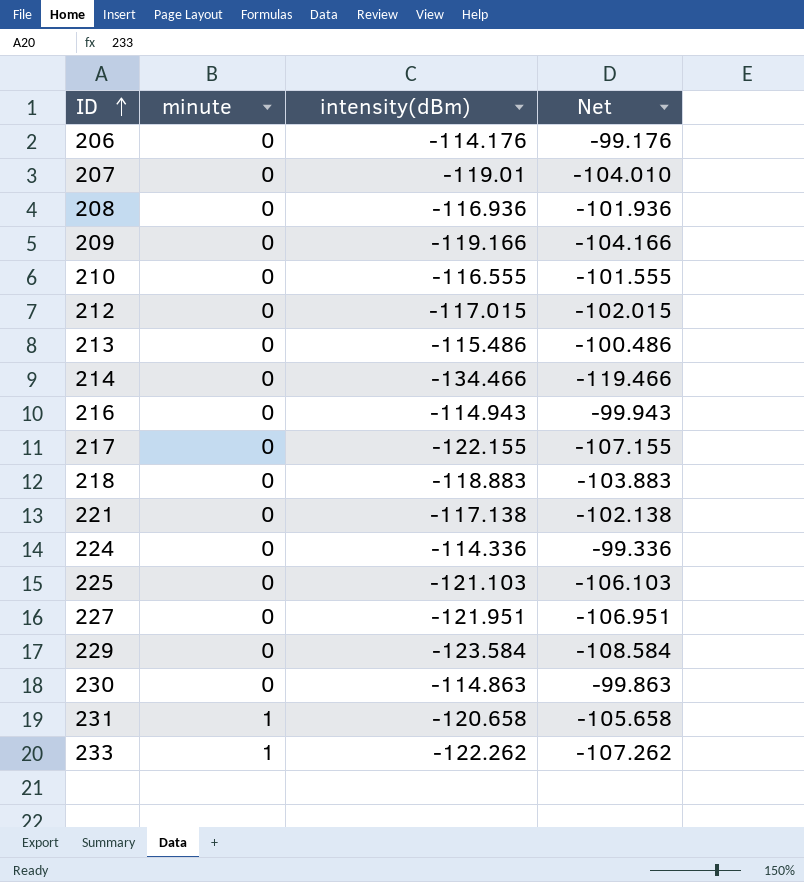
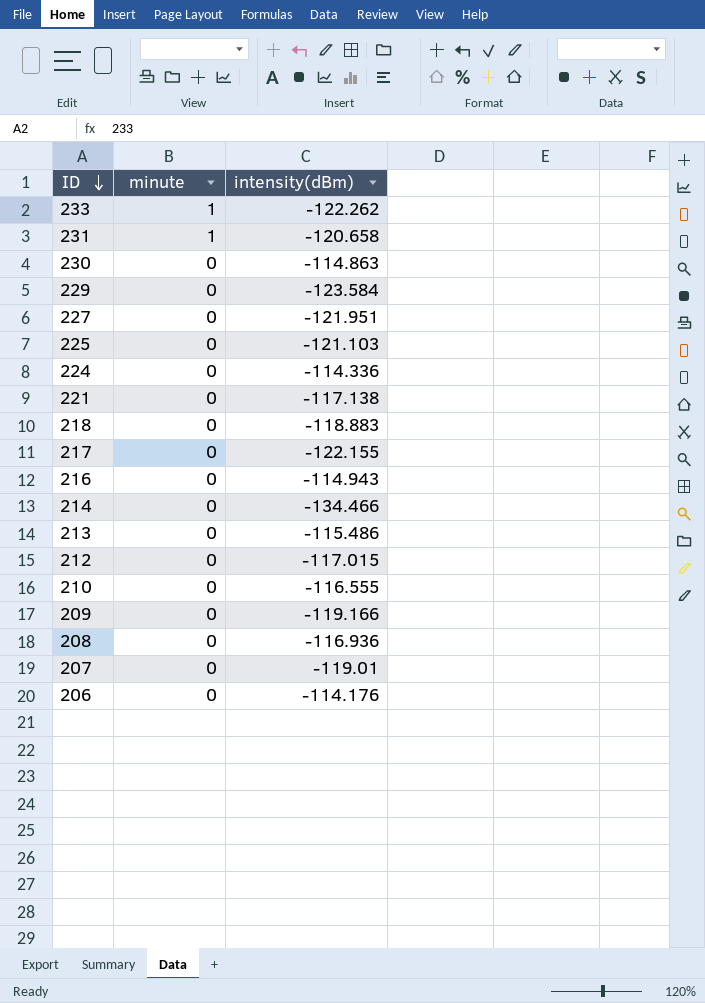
row order: ID ascending -> ID descending
column Net | formula: [intensity(dBm)] + 15 -> none

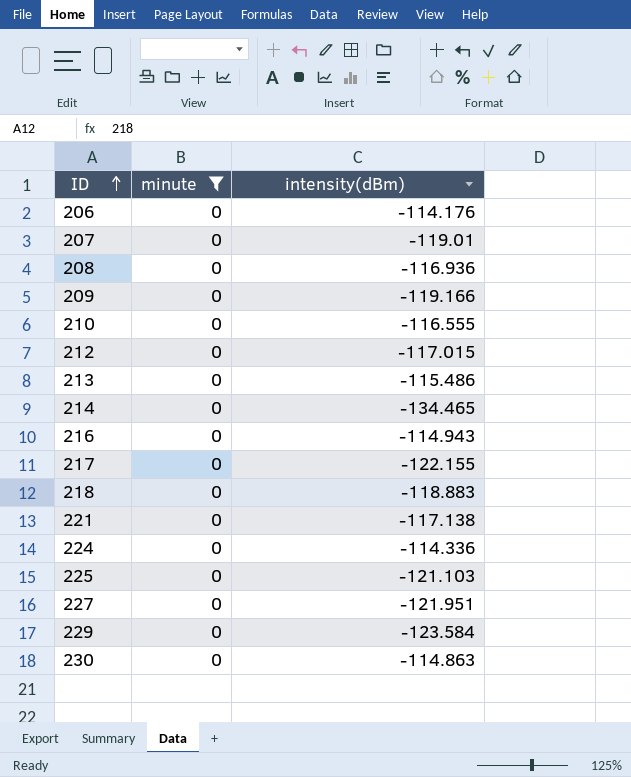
filter: none -> minute = 0
row order: ID descending -> ID ascending
214 | intensity(dBm): -134.466 -> -134.465

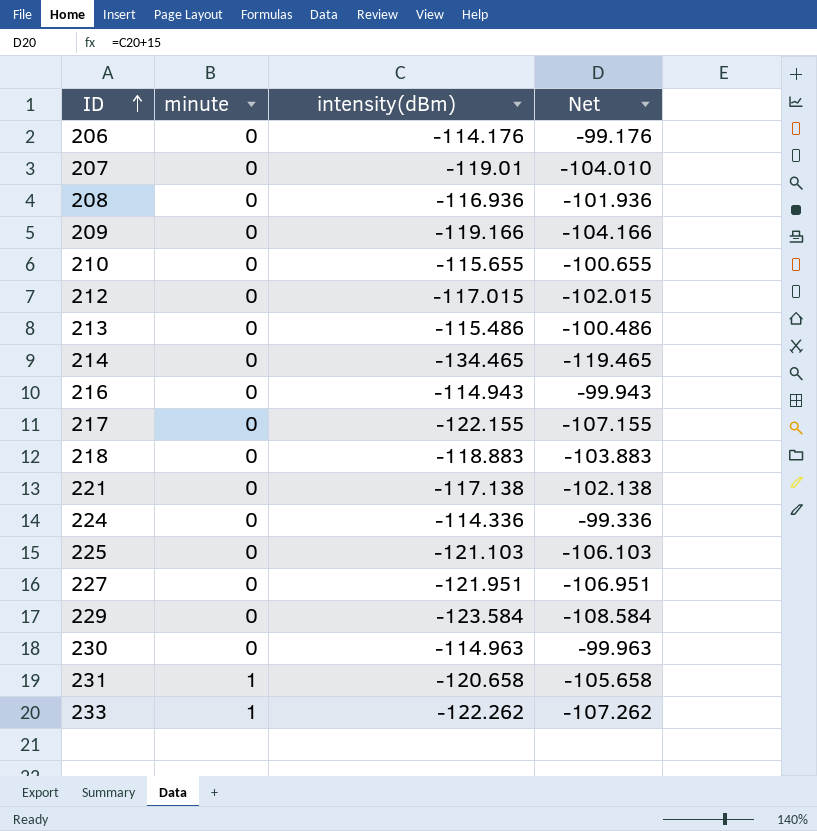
filter: minute = 0 -> none
column Net | formula: none -> [intensity(dBm)] + 15
210 | intensity(dBm): -116.555 -> -115.655
230 | intensity(dBm): -114.863 -> -114.963

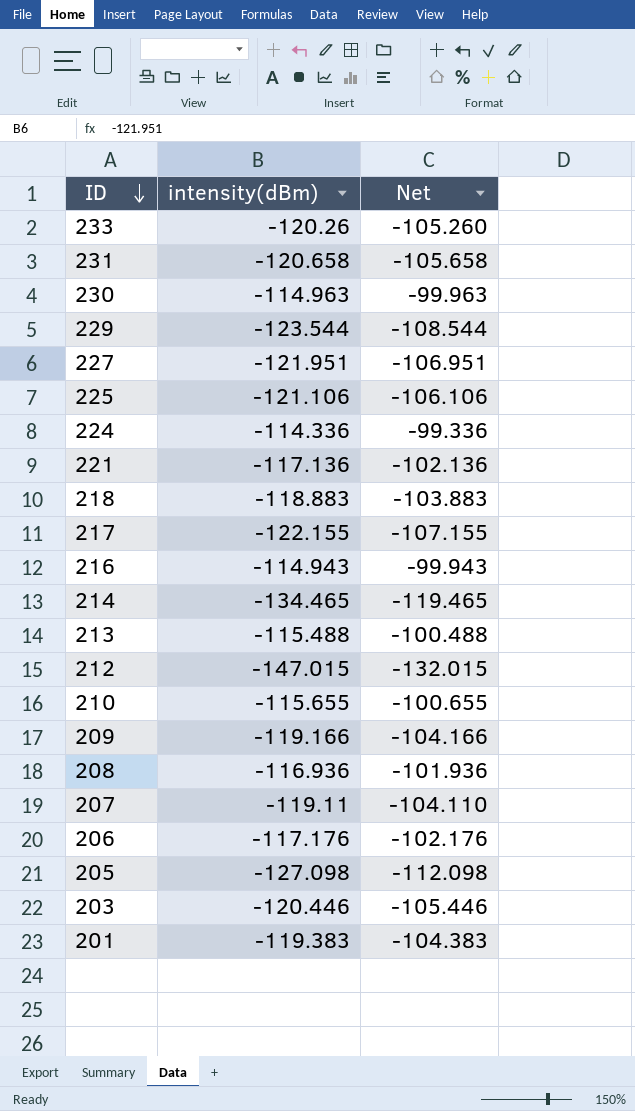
row order: ID ascending -> ID descending
column minute | position: 2 -> none
233 | intensity(dBm): -122.262 -> -120.26
233 | Net: -107.262 -> -105.260
229 | intensity(dBm): -123.584 -> -123.544
229 | Net: -108.584 -> -108.544
225 | intensity(dBm): -121.103 -> -121.106
225 | Net: -106.103 -> -106.106
221 | intensity(dBm): -117.138 -> -117.136
221 | Net: -102.138 -> -102.136
213 | intensity(dBm): -115.486 -> -115.488
213 | Net: -100.486 -> -100.488
212 | intensity(dBm): -117.015 -> -147.015
212 | Net: -102.015 -> -132.015
207 | intensity(dBm): -119.01 -> -119.11
207 | Net: -104.010 -> -104.110
206 | intensity(dBm): -114.176 -> -117.176
206 | Net: -99.176 -> -102.176
row 205: none -> -127.098 | -112.098
row 203: none -> -120.446 | -105.446
row 201: none -> -119.383 | -104.383

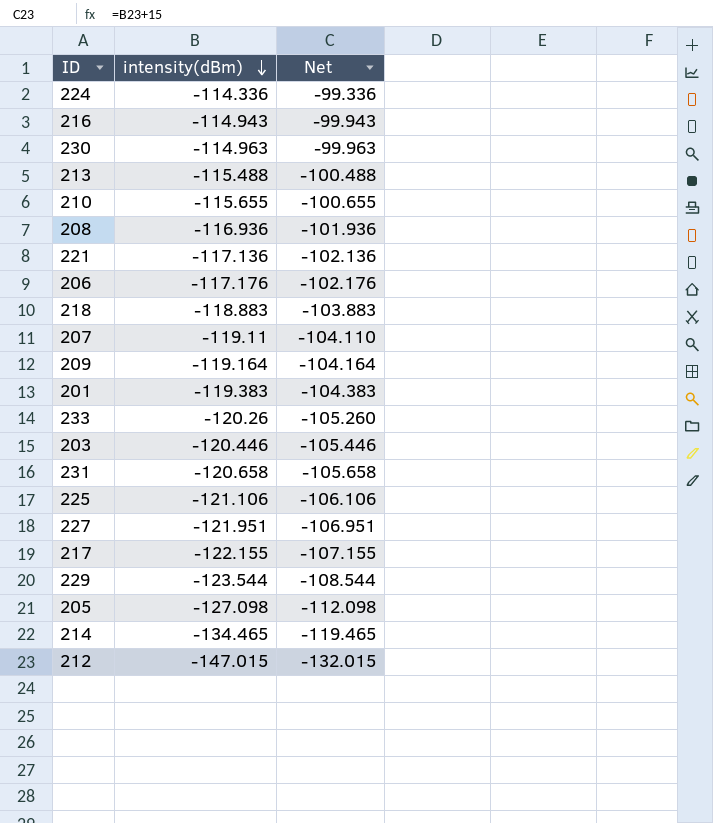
row order: ID descending -> intensity(dBm) descending
209 | intensity(dBm): -119.166 -> -119.164
209 | Net: -104.166 -> -104.164

